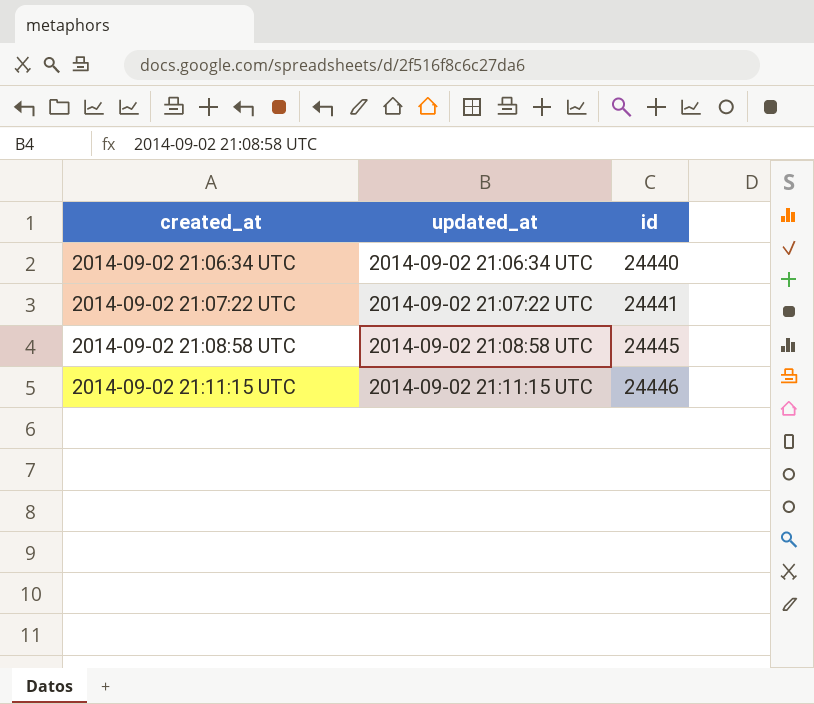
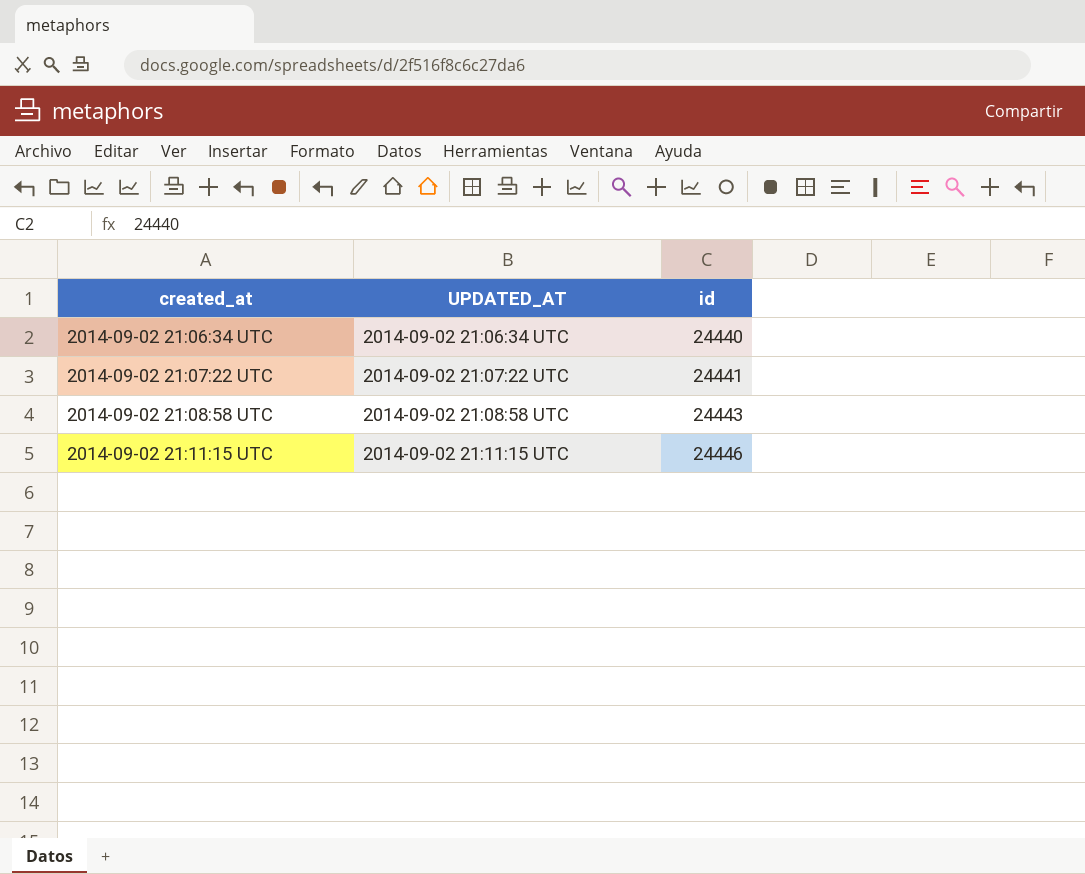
column name: updated_at -> UPDATED_AT
2014-09-02 21:08:58 UTC | id: 24445 -> 24443

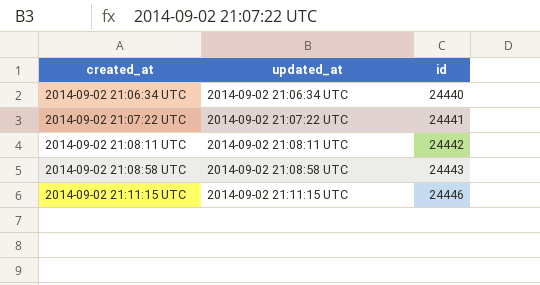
column name: UPDATED_AT -> updated_at
row 2014-09-02 21:08:11 UTC: none -> 2014-09-02 21:08:11 UTC | 24442

